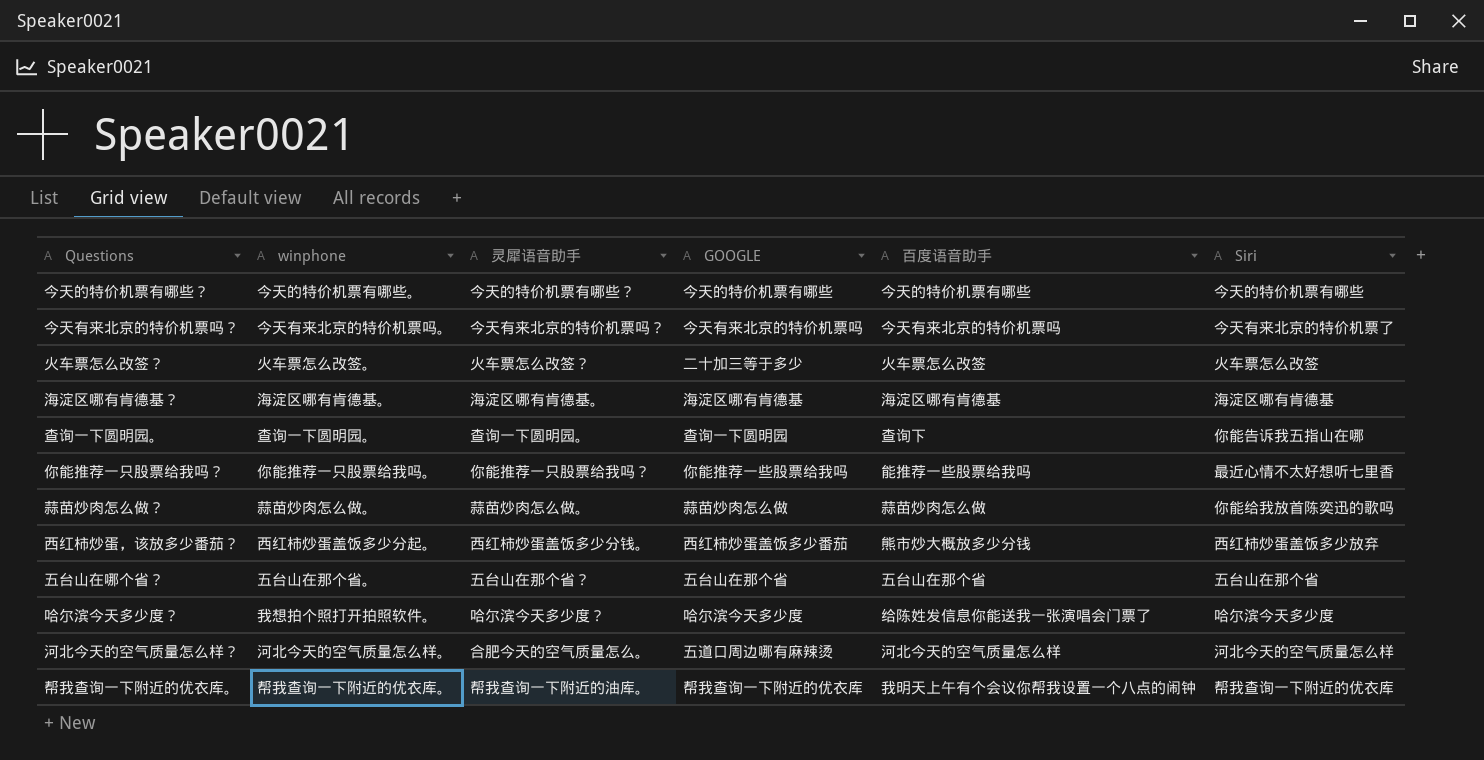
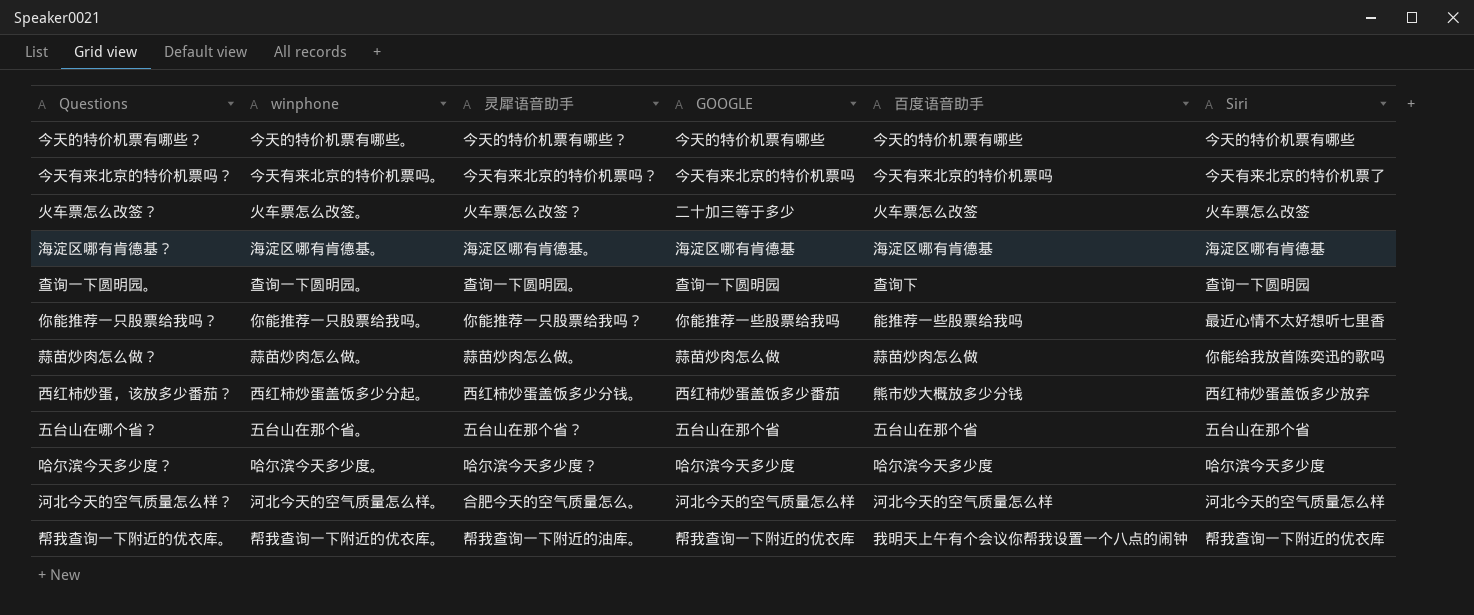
查询一下圆明园。 | Siri: 你能告诉我五指山在哪 -> 查询一下圆明园
哈尔滨今天多少度？ | winphone: 我想拍个照打开拍照软件。 -> 哈尔滨今天多少度。
哈尔滨今天多少度？ | 百度语音助手: 给陈姓发信息你能送我一张演唱会门票了 -> 哈尔滨今天多少度
河北今天的空气质量怎么样？ | GOOGLE: 五道口周边哪有麻辣烫 -> 河北今天的空气质量怎么样

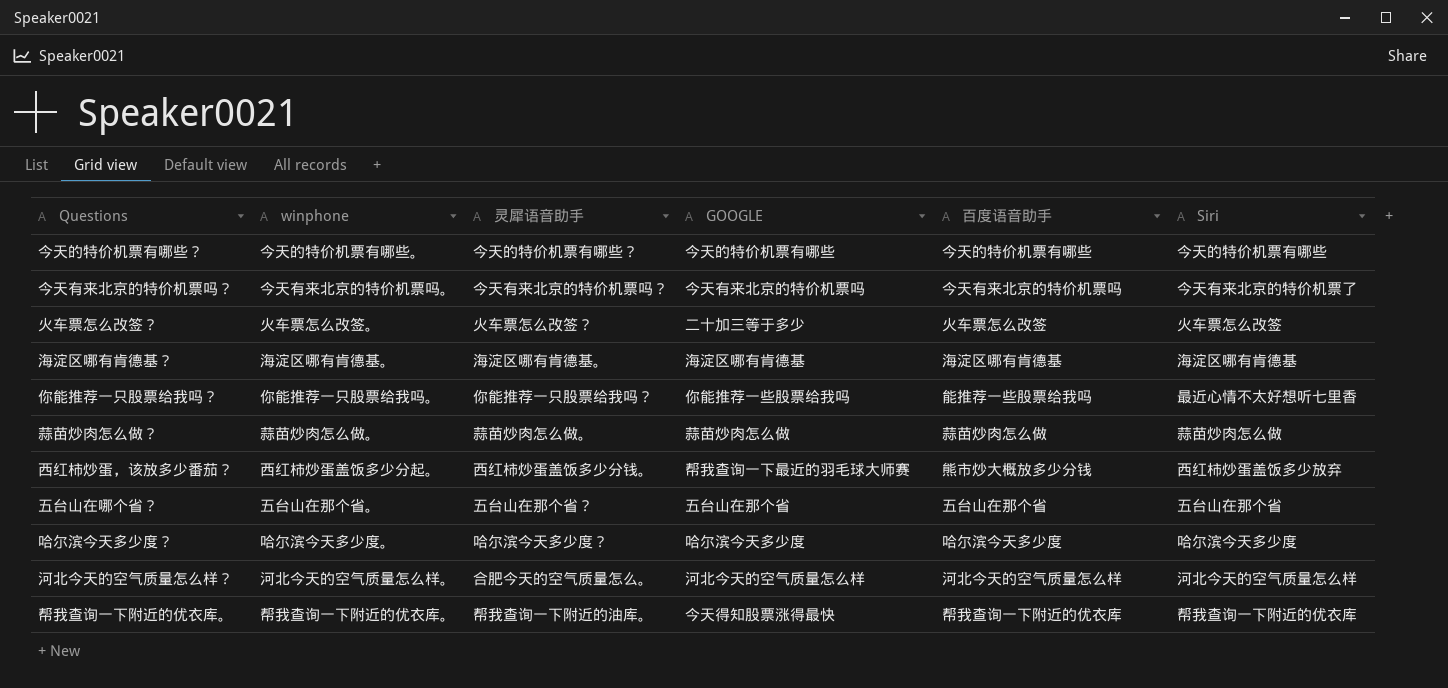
row 查询一下圆明园。: 查询一下圆明园。 | 查询一下圆明园。 | 查询一下圆明园 | 查询下 | 查询一下圆明园 -> none
蒜苗炒肉怎么做？ | Siri: 你能给我放首陈奕迅的歌吗 -> 蒜苗炒肉怎么做
西红柿炒蛋，该放多少番茄？ | GOOGLE: 西红柿炒蛋盖饭多少番茄 -> 帮我查询一下最近的羽毛球大师赛
帮我查询一下附近的优衣库。 | GOOGLE: 帮我查询一下附近的优衣库 -> 今天得知股票涨得最快
帮我查询一下附近的优衣库。 | 百度语音助手: 我明天上午有个会议你帮我设置一个八点的闹钟 -> 帮我查询一下附近的优衣库

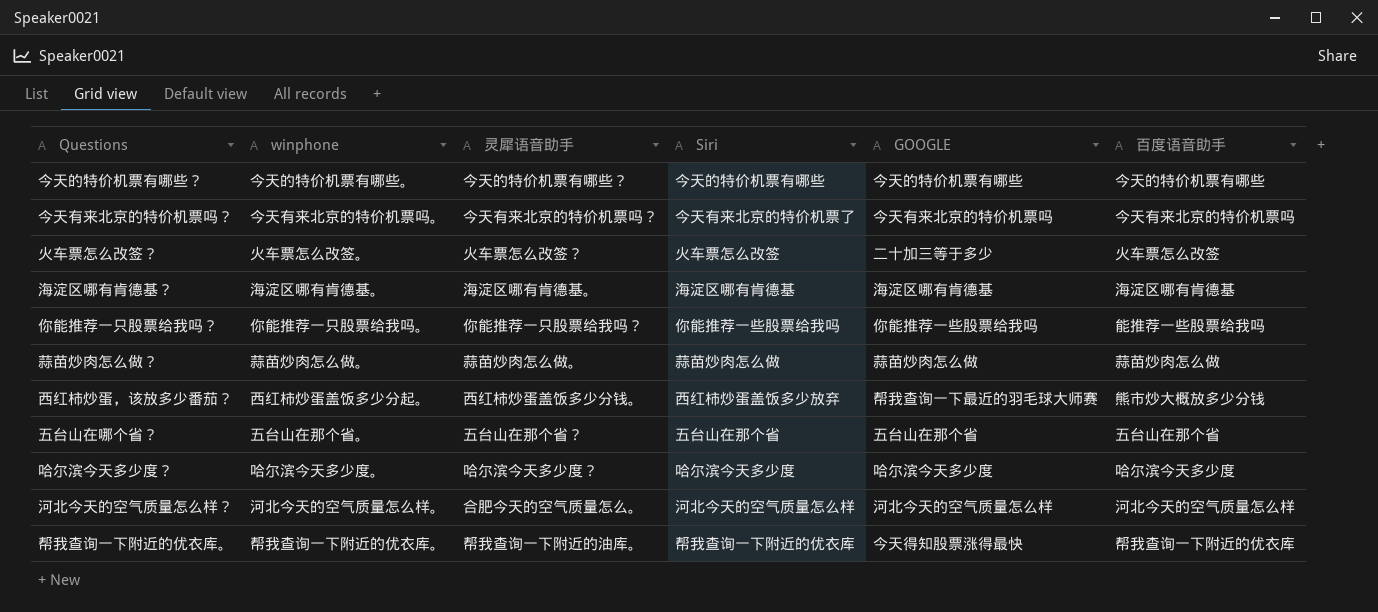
column Siri | position: 6 -> 4
你能推荐一只股票给我吗？ | Siri: 最近心情不太好想听七里香 -> 你能推荐一些股票给我吗

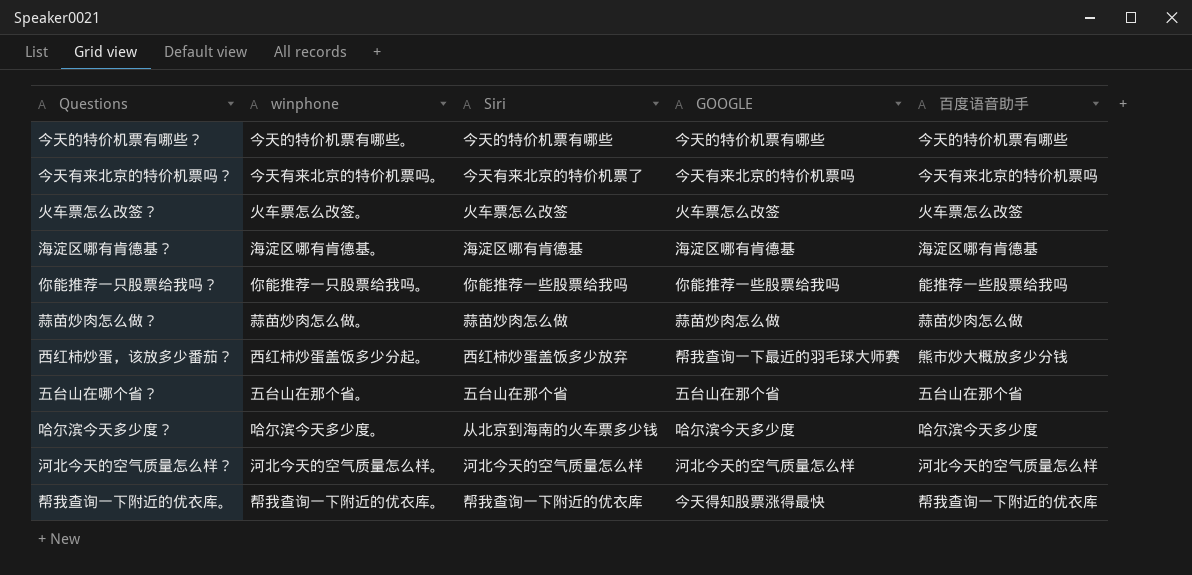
column 灵犀语音助手 | position: 3 -> none
火车票怎么改签？ | GOOGLE: 二十加三等于多少 -> 火车票怎么改签
哈尔滨今天多少度？ | Siri: 哈尔滨今天多少度 -> 从北京到海南的火车票多少钱

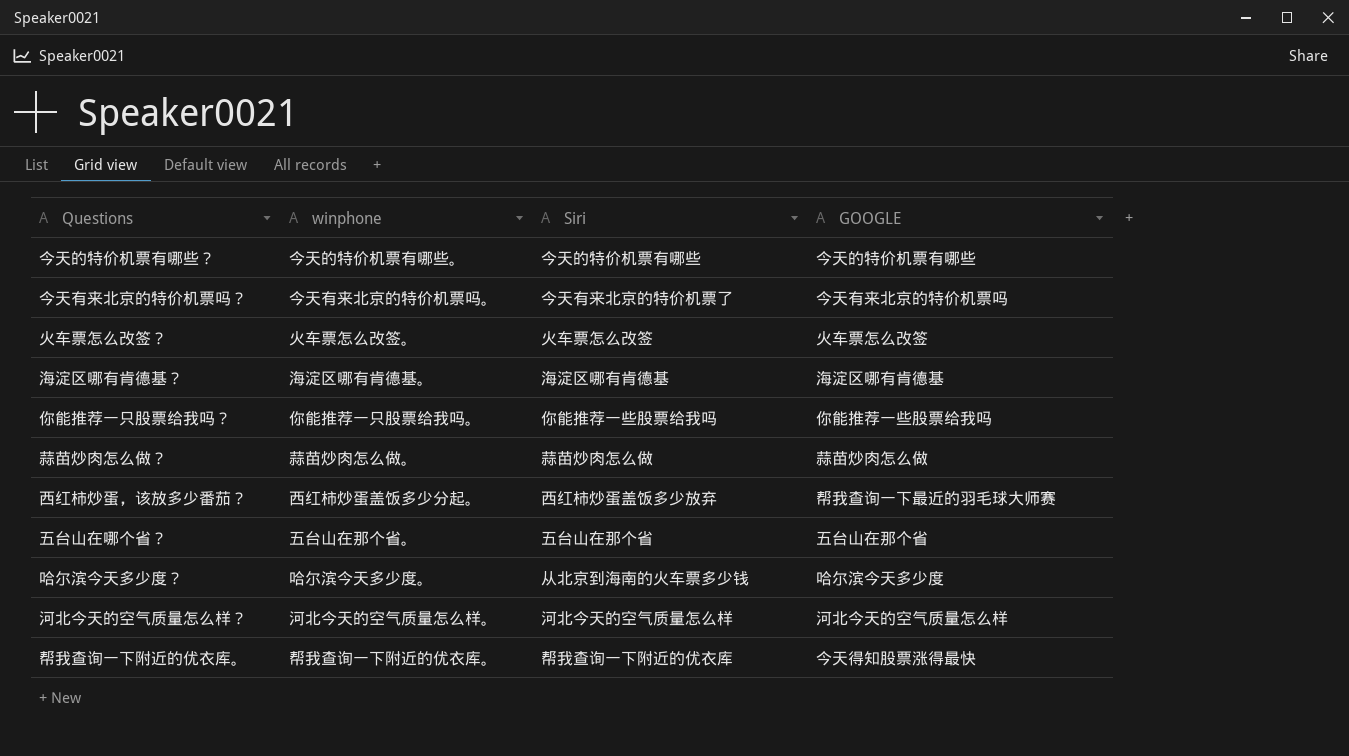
column 百度语音助手 | position: 5 -> none

